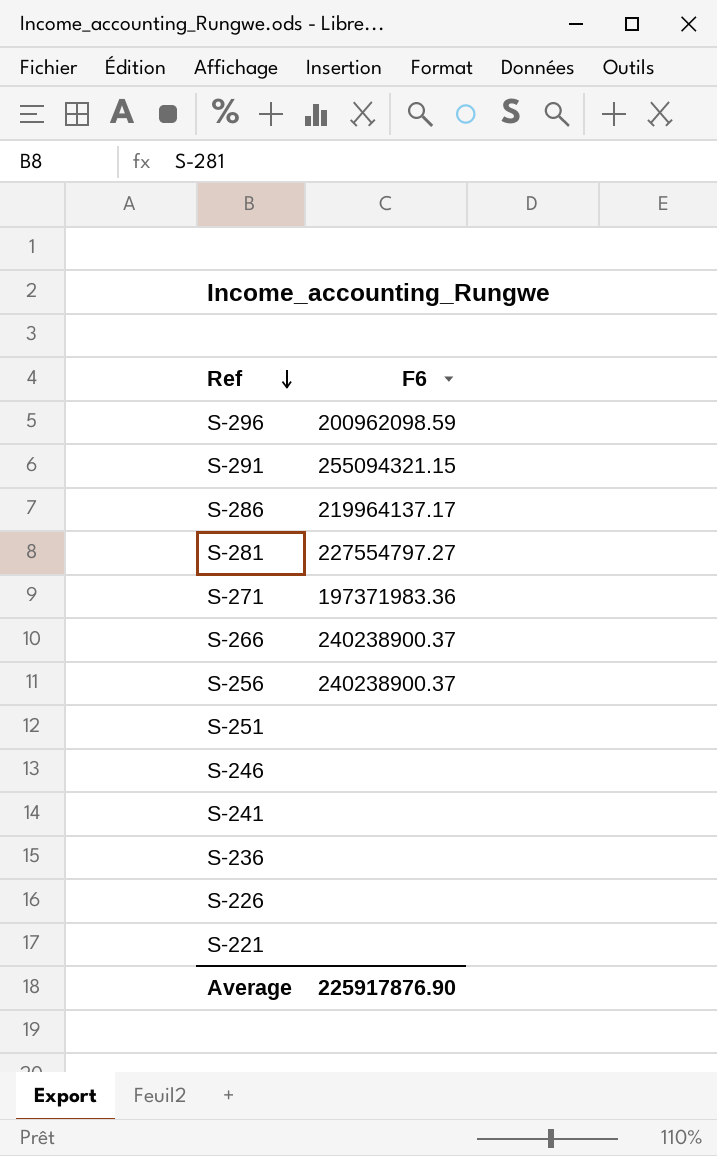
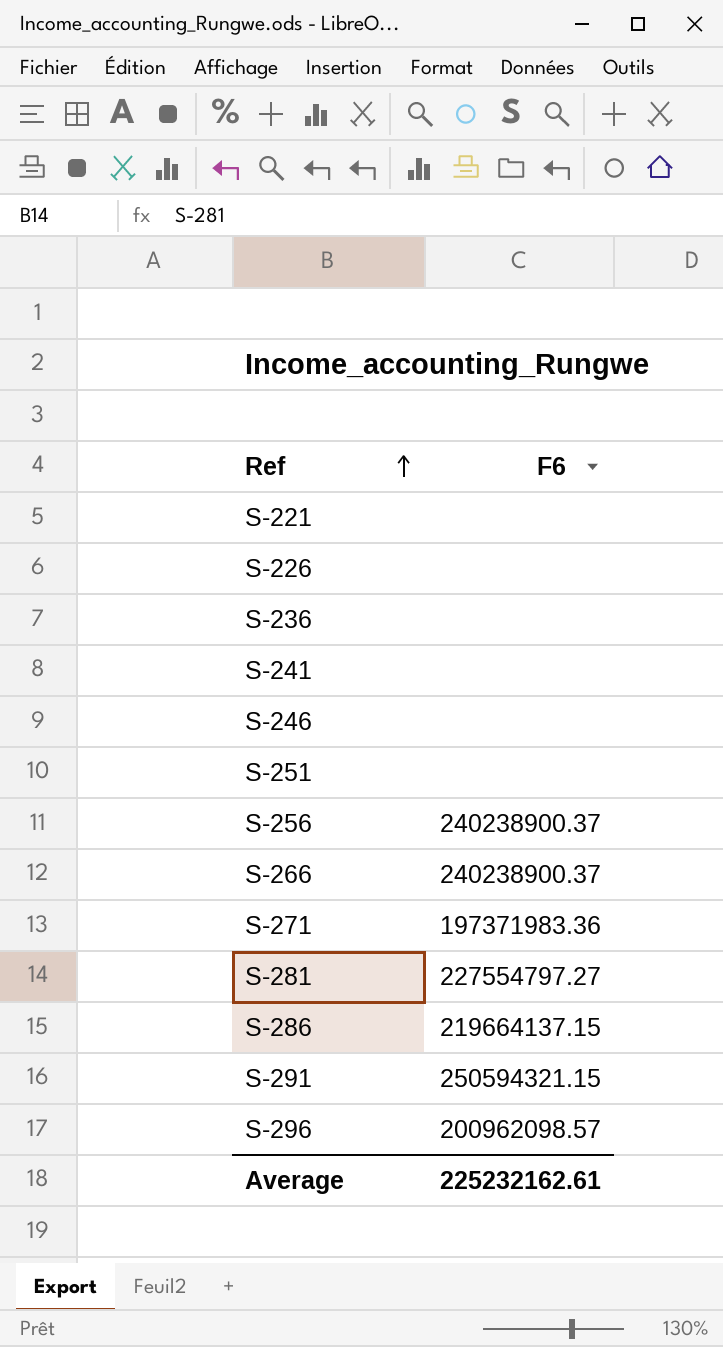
row order: Ref descending -> Ref ascending
S-286 | F6: 219964137.17 -> 219664137.15
S-291 | F6: 255094321.15 -> 250594321.15
S-296 | F6: 200962098.59 -> 200962098.57
Average | F6: 225917876.90 -> 225232162.61

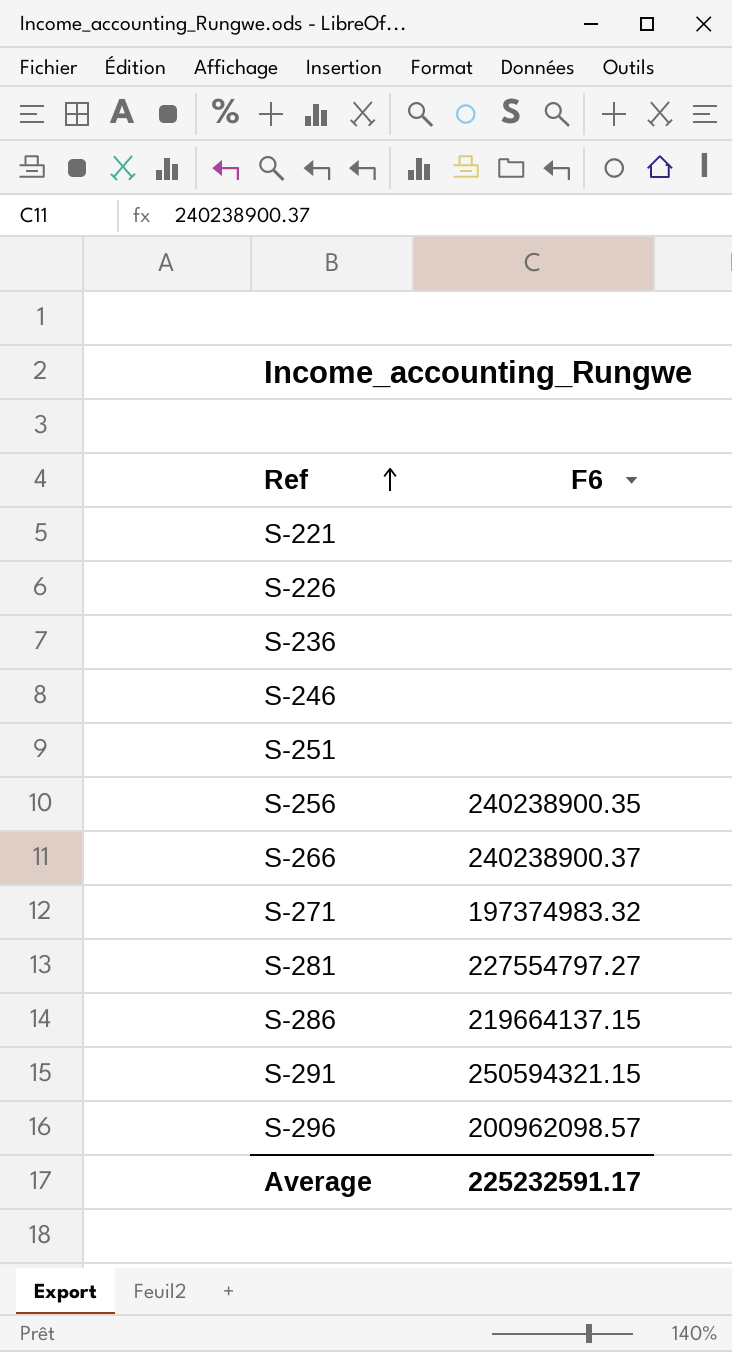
row S-241: none -> none
S-256 | F6: 240238900.37 -> 240238900.35
S-271 | F6: 197371983.36 -> 197374983.32
Average | F6: 225232162.61 -> 225232591.17

